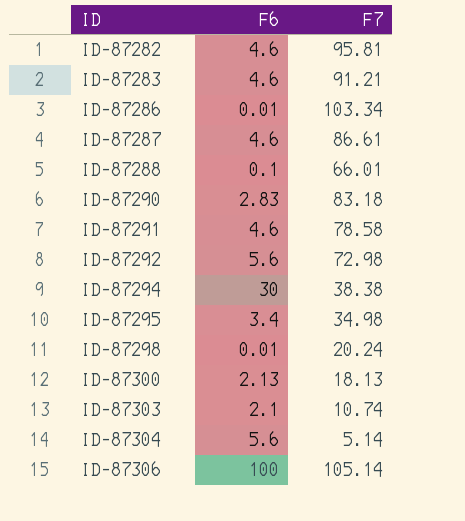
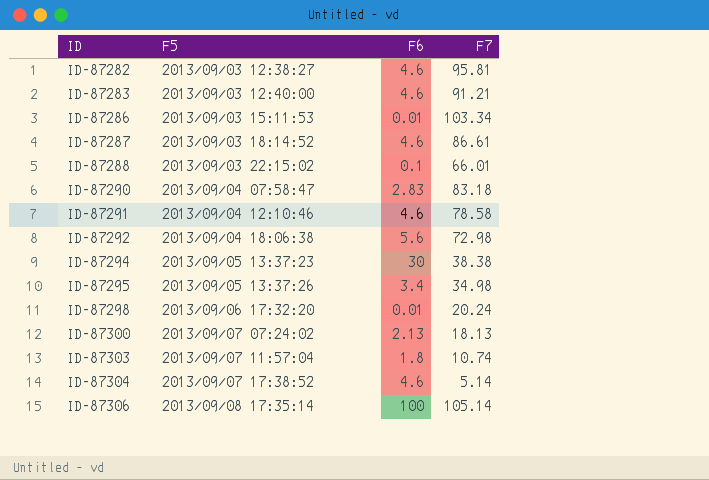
column F5 | position: none -> 2
ID-87303 | F6: 2.1 -> 1.8
ID-87304 | F6: 5.6 -> 4.6

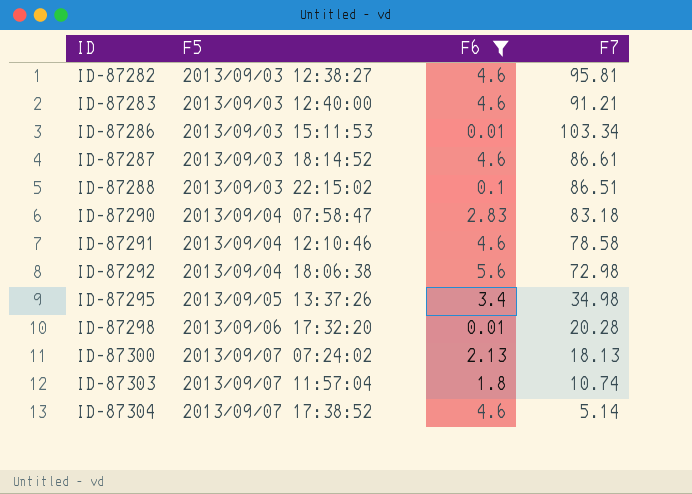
filter: none -> F6 <= 5.6
ID-87288 | F7: 66.01 -> 86.51
ID-87298 | F7: 20.24 -> 20.28

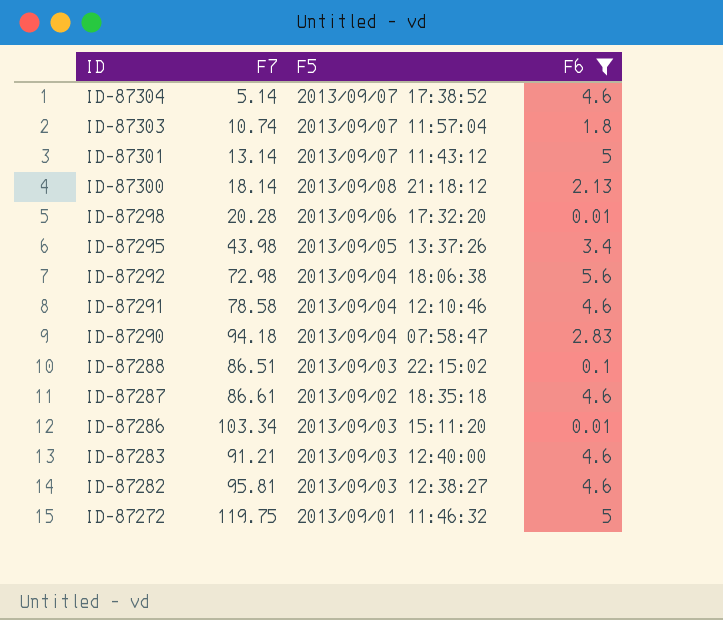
row order: ID ascending -> ID descending
column F7 | position: 4 -> 2
row ID-87301: none -> 13.14 | 2013/09/07 11:43:12 | 5
ID-87300 | F7: 18.13 -> 18.14
ID-87300 | F5: 2013/09/07 07:24:02 -> 2013/09/08 21:18:12
ID-87295 | F7: 34.98 -> 43.98
ID-87290 | F7: 83.18 -> 94.18
ID-87287 | F5: 2013/09/03 18:14:52 -> 2013/09/02 18:35:18
ID-87286 | F5: 2013/09/03 15:11:53 -> 2013/09/03 15:11:20
row ID-87272: none -> 119.75 | 2013/09/01 11:46:32 | 5

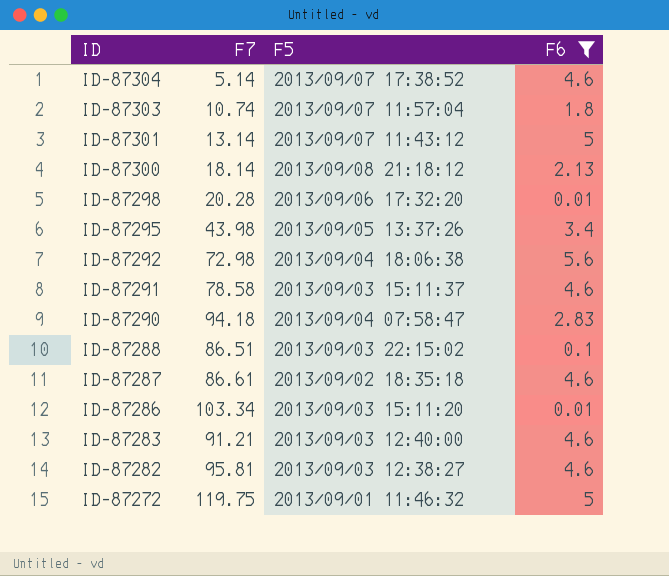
ID-87291 | F5: 2013/09/04 12:10:46 -> 2013/09/03 15:11:37

